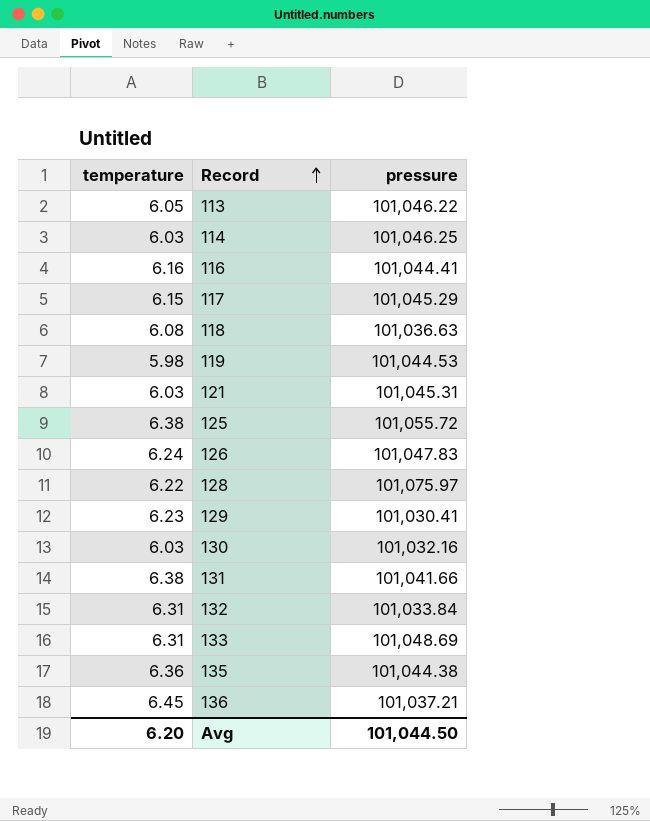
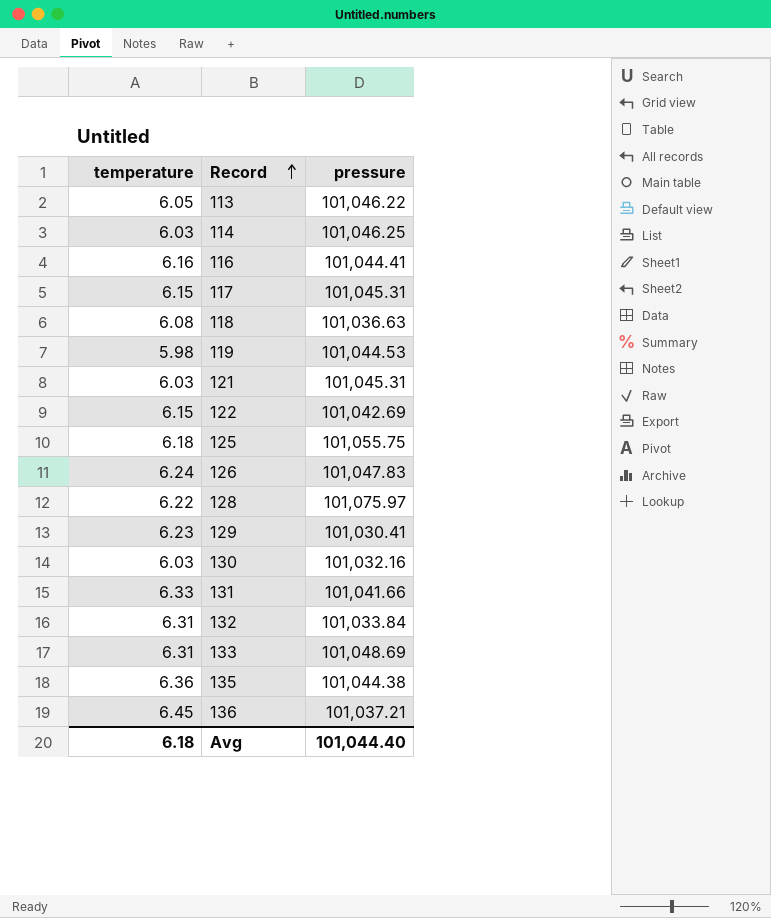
117 | pressure: 101,045.29 -> 101,045.31
row 122: none -> 6.15 | 101,042.69
125 | temperature: 6.38 -> 6.18
125 | pressure: 101,055.72 -> 101,055.75
131 | temperature: 6.38 -> 6.33
Avg | temperature: 6.20 -> 6.18
Avg | pressure: 101,044.50 -> 101,044.40

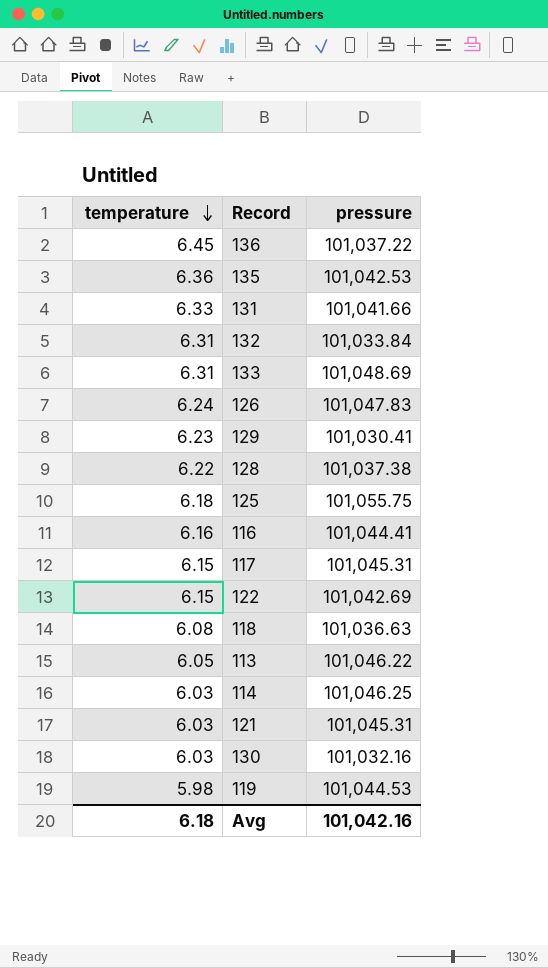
row order: Record ascending -> temperature descending
136 | pressure: 101,037.21 -> 101,037.22
135 | pressure: 101,044.38 -> 101,042.53
128 | pressure: 101,075.97 -> 101,037.38
Avg | pressure: 101,044.40 -> 101,042.16

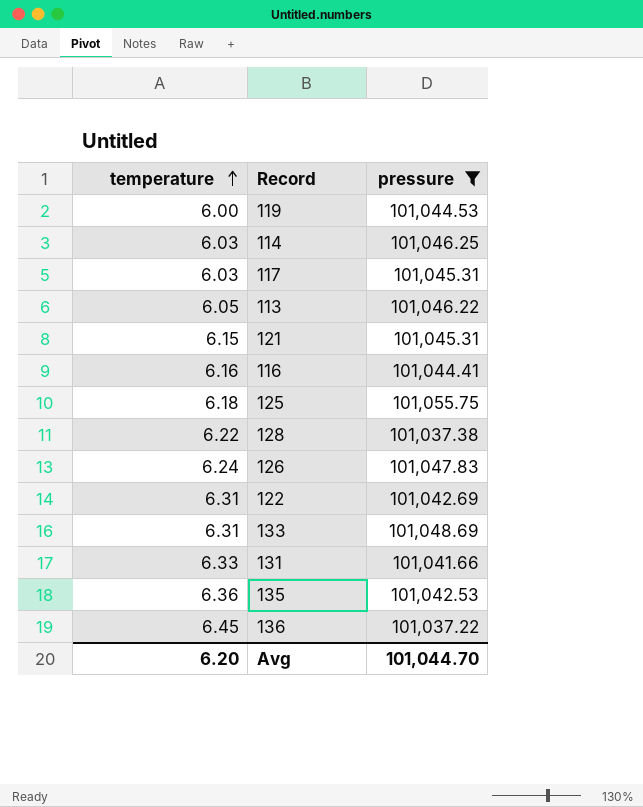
filter: none -> pressure >= 101,037.22
row order: temperature descending -> temperature ascending
119 | temperature: 5.98 -> 6.00
117 | temperature: 6.15 -> 6.03
121 | temperature: 6.03 -> 6.15
122 | temperature: 6.15 -> 6.31
Avg | temperature: 6.18 -> 6.20
Avg | pressure: 101,042.16 -> 101,044.70

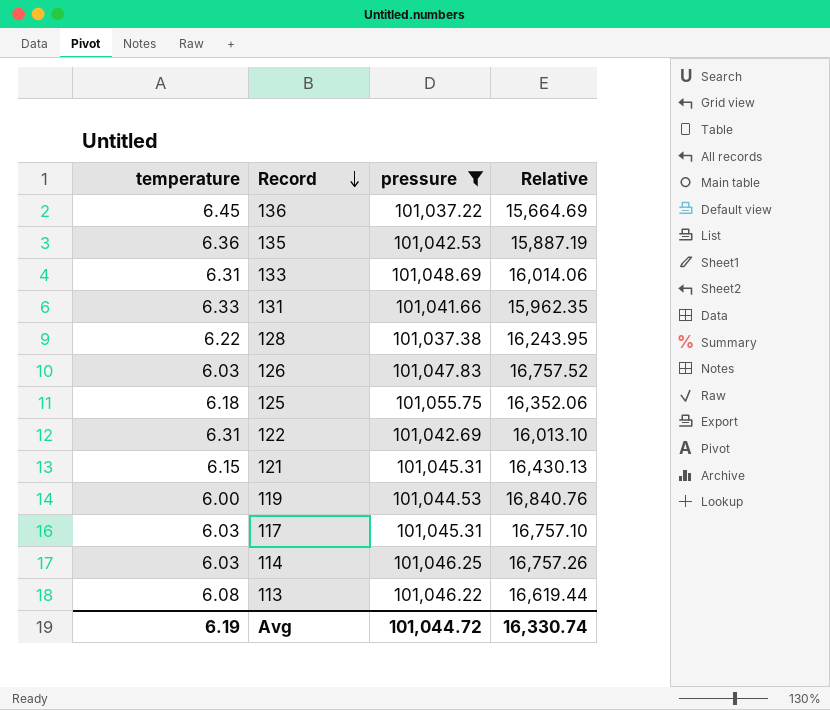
row order: temperature ascending -> Record descending
column Relative | formula: none -> [pressure] / [temperature]
row 116: 6.16 | 101,044.41 -> none
126 | temperature: 6.24 -> 6.03
113 | temperature: 6.05 -> 6.08
Avg | temperature: 6.20 -> 6.19
Avg | pressure: 101,044.70 -> 101,044.72

